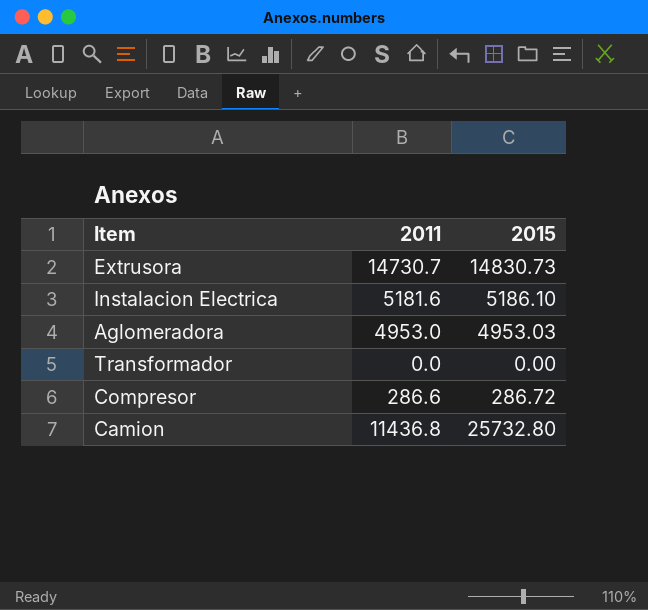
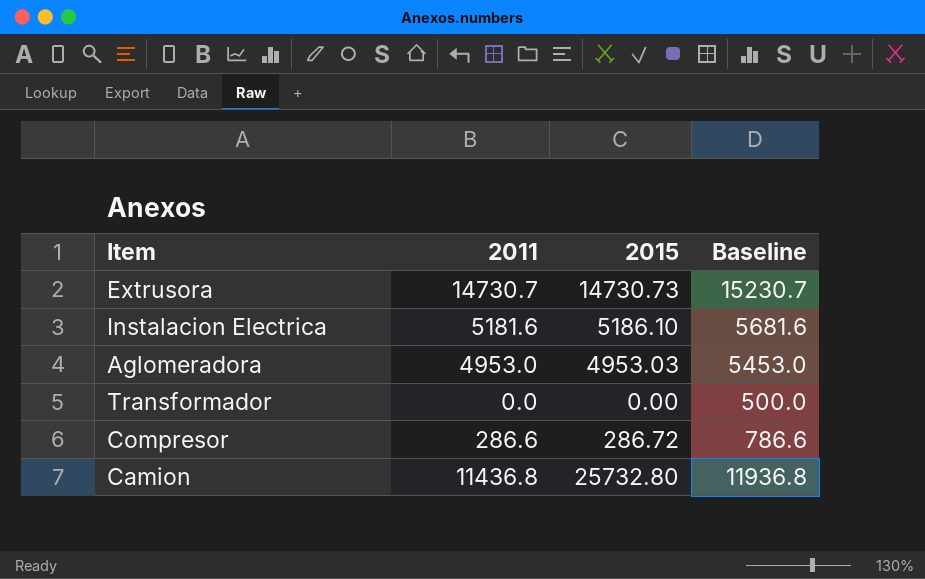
column Baseline | formula: none -> [2011] + 500
Extrusora | 2015: 14830.73 -> 14730.73

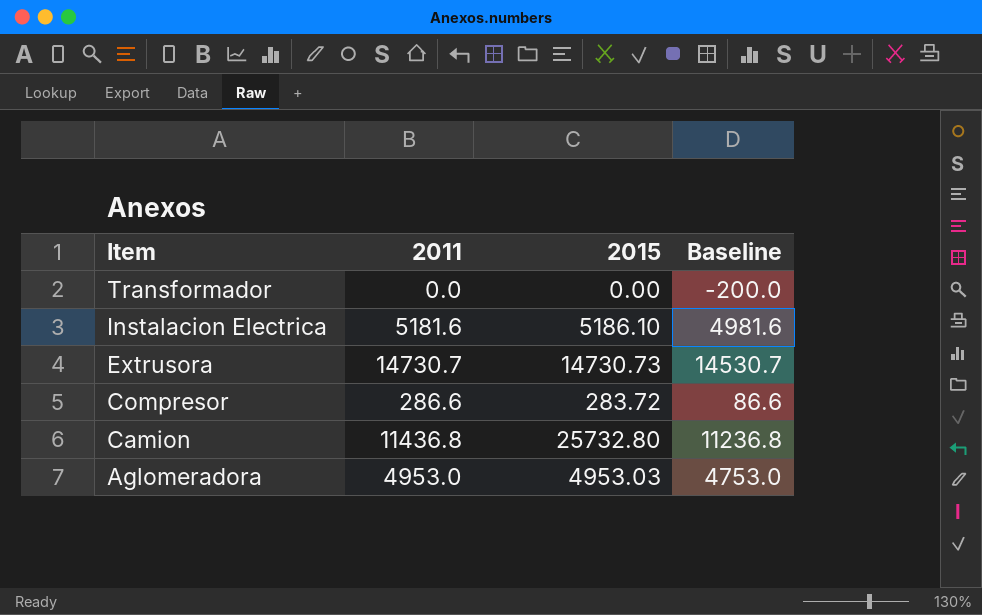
row order: none -> Item descending
column Baseline | formula: [2011] + 500 -> [2011] - 200
Compresor | 2015: 286.72 -> 283.72

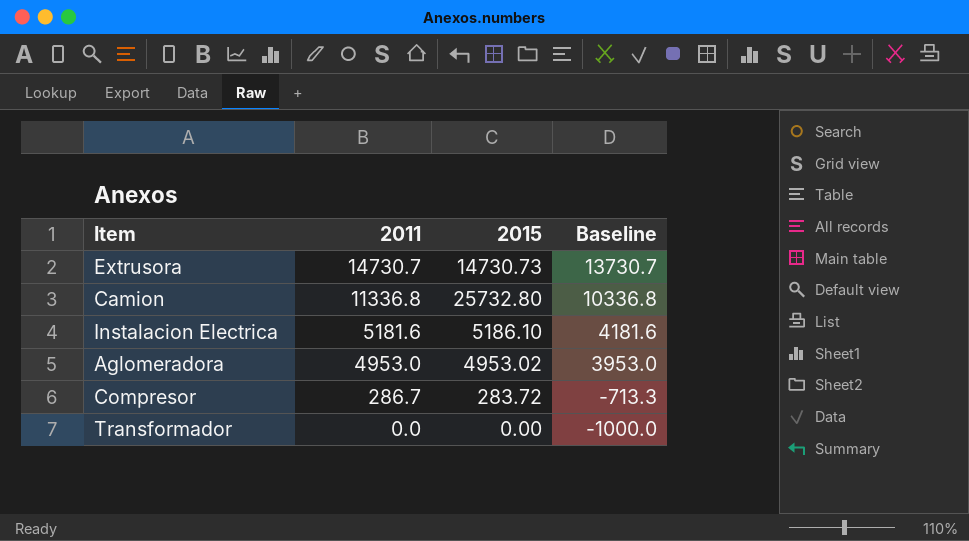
row order: Item descending -> 2011 descending
column Baseline | formula: [2011] - 200 -> [2011] - 1000
Camion | 2011: 11436.8 -> 11336.8
Aglomeradora | 2015: 4953.03 -> 4953.02
Compresor | 2011: 286.6 -> 286.7

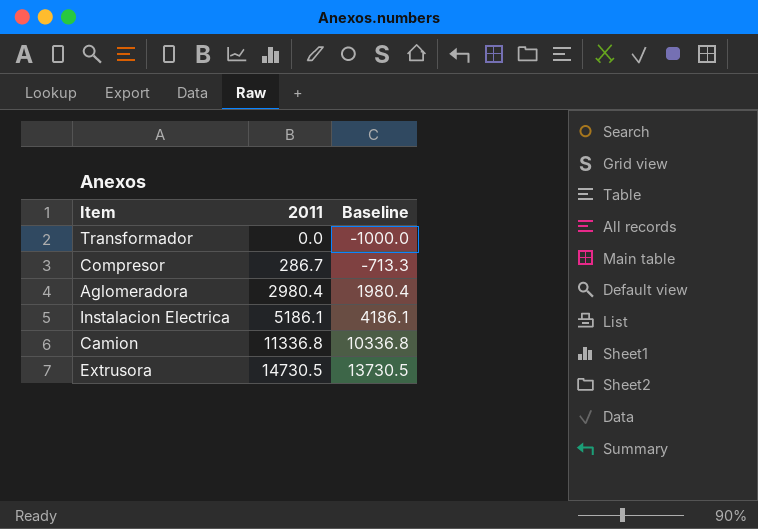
row order: 2011 descending -> 2011 ascending
column 2015 | position: 3 -> none
Aglomeradora | 2011: 4953.0 -> 2980.4
Aglomeradora | Baseline: 3953.0 -> 1980.4
Instalacion Electrica | 2011: 5181.6 -> 5186.1
Instalacion Electrica | Baseline: 4181.6 -> 4186.1
Extrusora | 2011: 14730.7 -> 14730.5
Extrusora | Baseline: 13730.7 -> 13730.5

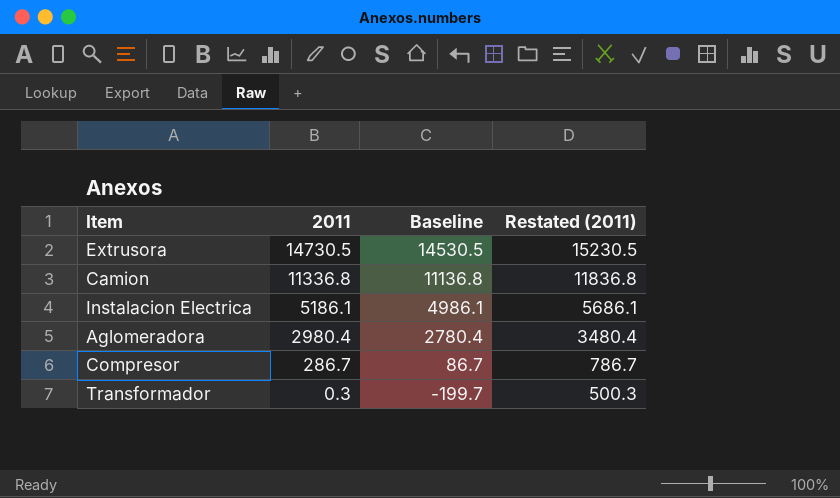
row order: 2011 ascending -> 2011 descending
column Baseline | formula: [2011] - 1000 -> [2011] - 200
column Restated (2011) | formula: none -> [2011] + 500
Transformador | 2011: 0.0 -> 0.3

